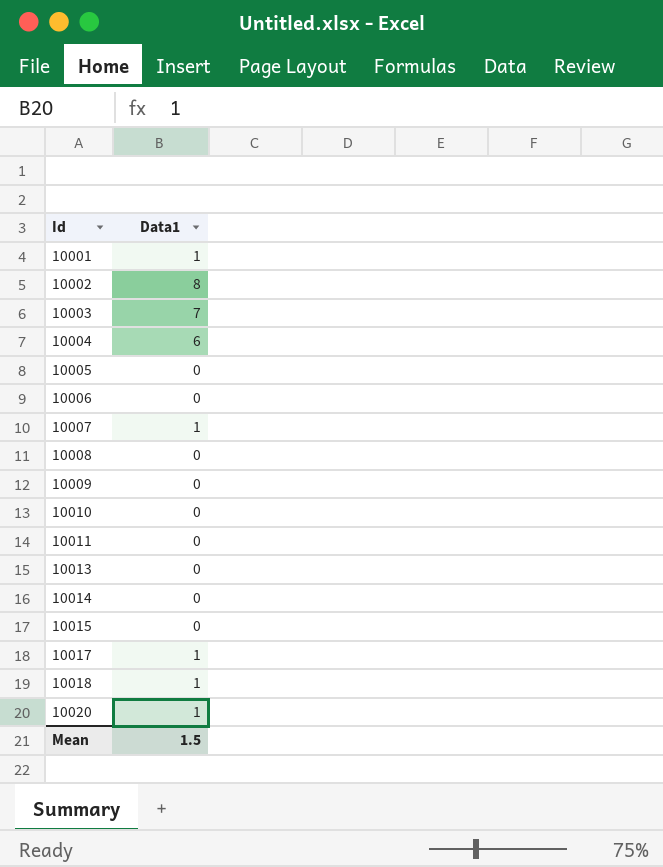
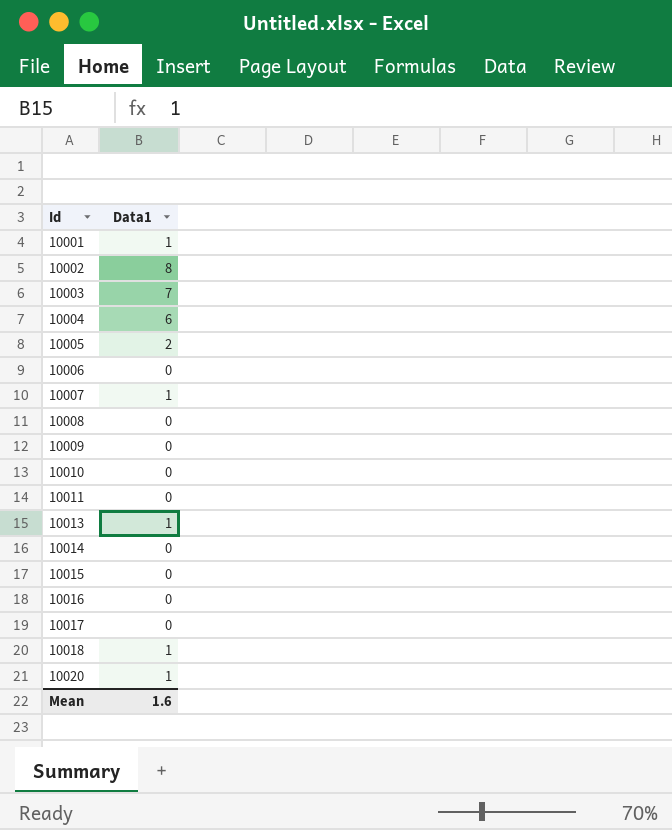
10005 | Data1: 0 -> 2
10013 | Data1: 0 -> 1
row 10016: none -> 0
10017 | Data1: 1 -> 0
Mean | Data1: 1.5 -> 1.6

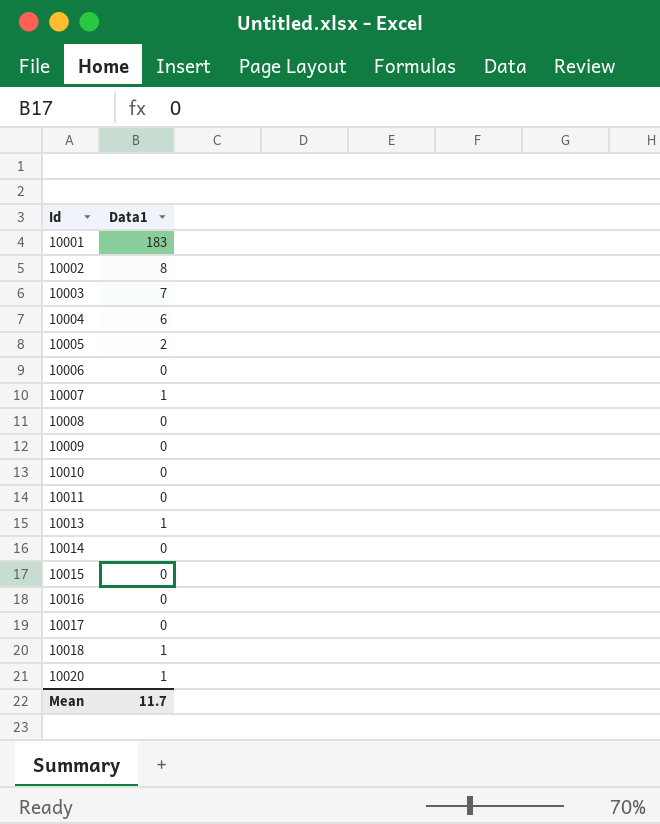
10001 | Data1: 1 -> 183
Mean | Data1: 1.6 -> 11.7

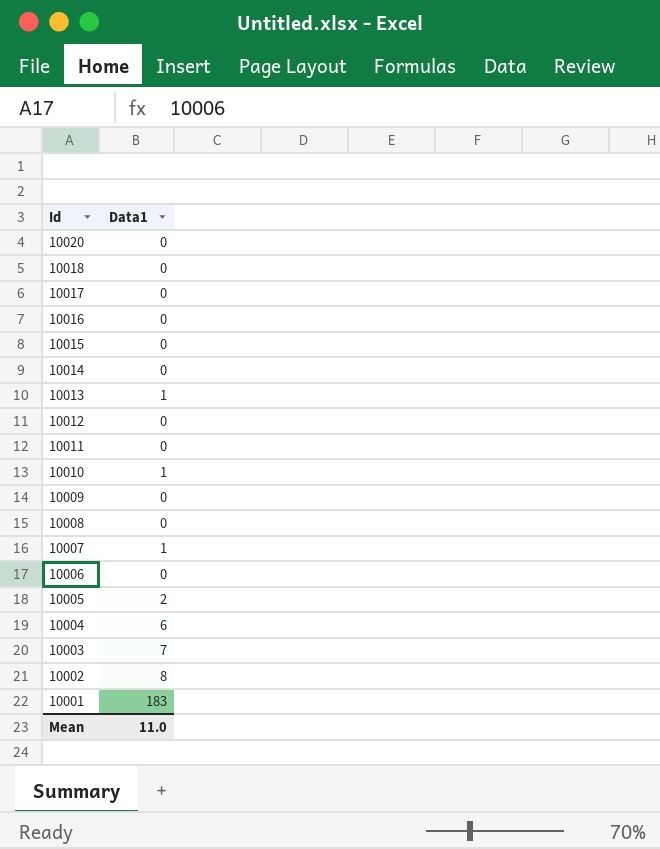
row order: Id ascending -> Id descending
10020 | Data1: 1 -> 0
10018 | Data1: 1 -> 0
row 10012: none -> 0
10010 | Data1: 0 -> 1
Mean | Data1: 11.7 -> 11.0

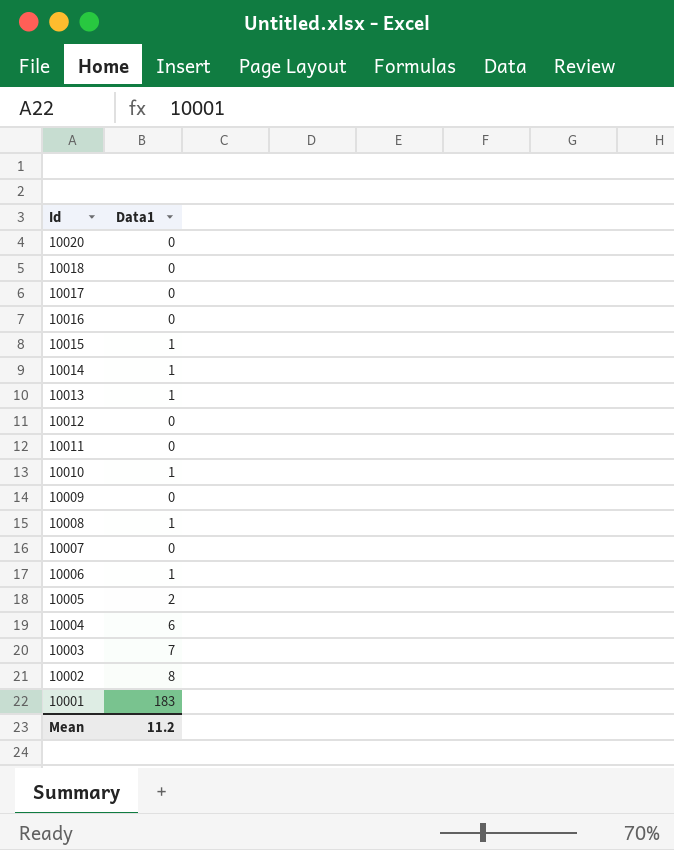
10015 | Data1: 0 -> 1
10014 | Data1: 0 -> 1
10008 | Data1: 0 -> 1
10007 | Data1: 1 -> 0
10006 | Data1: 0 -> 1
Mean | Data1: 11.0 -> 11.2

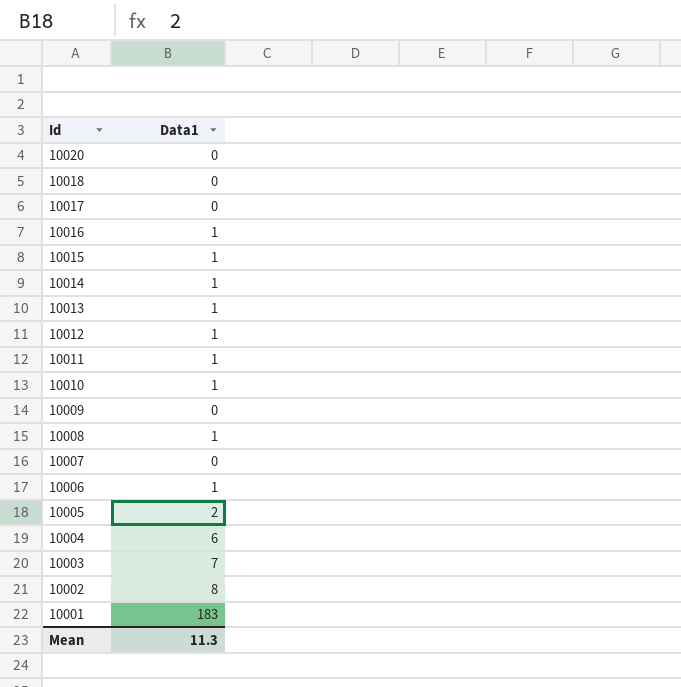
10016 | Data1: 0 -> 1
10012 | Data1: 0 -> 1
10011 | Data1: 0 -> 1
Mean | Data1: 11.2 -> 11.3

